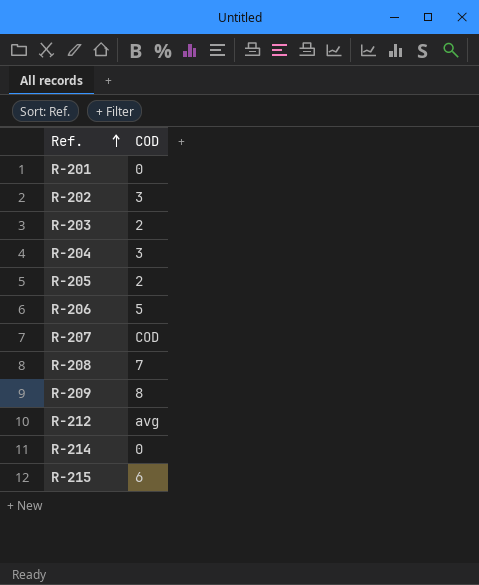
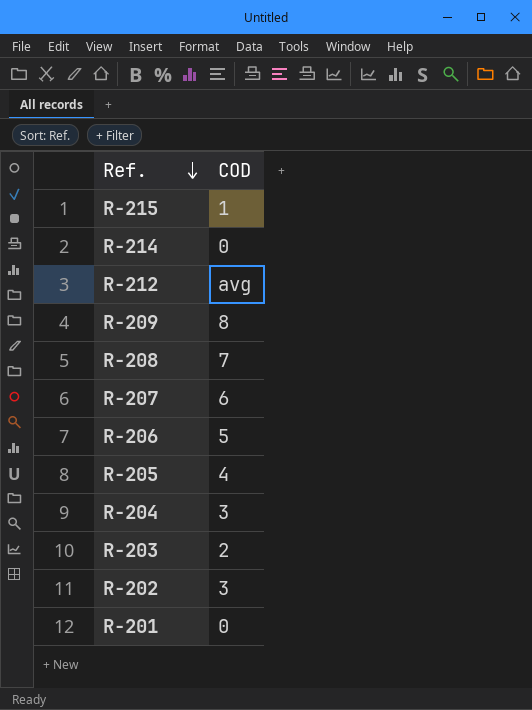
row order: Ref. ascending -> Ref. descending
R-215 | COD: 6 -> 1
R-207 | COD: COD -> 6
R-205 | COD: 2 -> 4

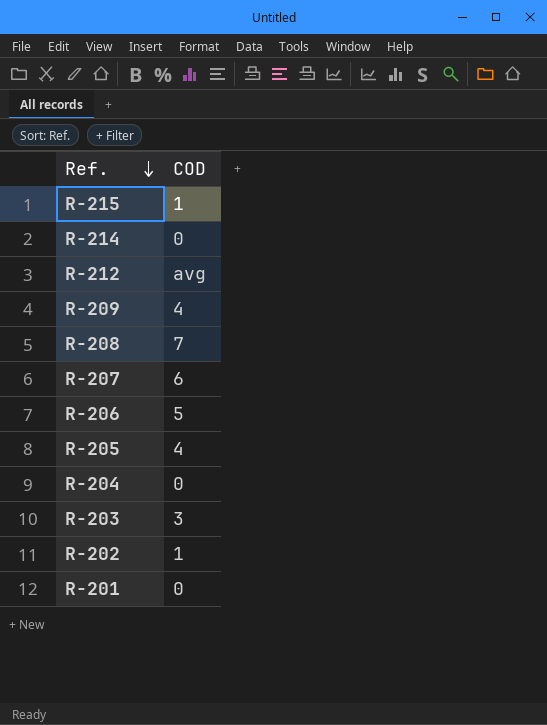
R-209 | COD: 8 -> 4
R-204 | COD: 3 -> 0
R-203 | COD: 2 -> 3
R-202 | COD: 3 -> 1

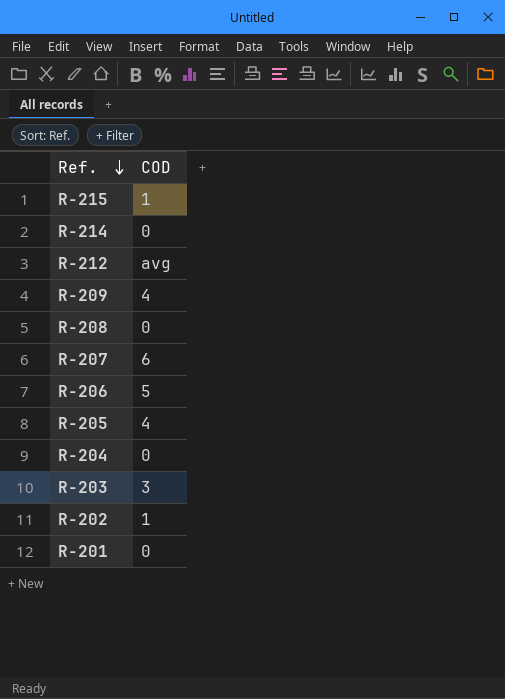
R-208 | COD: 7 -> 0

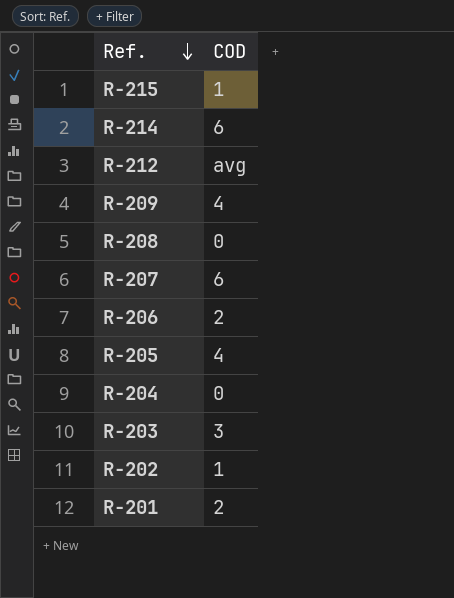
R-214 | COD: 0 -> 6
R-206 | COD: 5 -> 2
R-201 | COD: 0 -> 2

